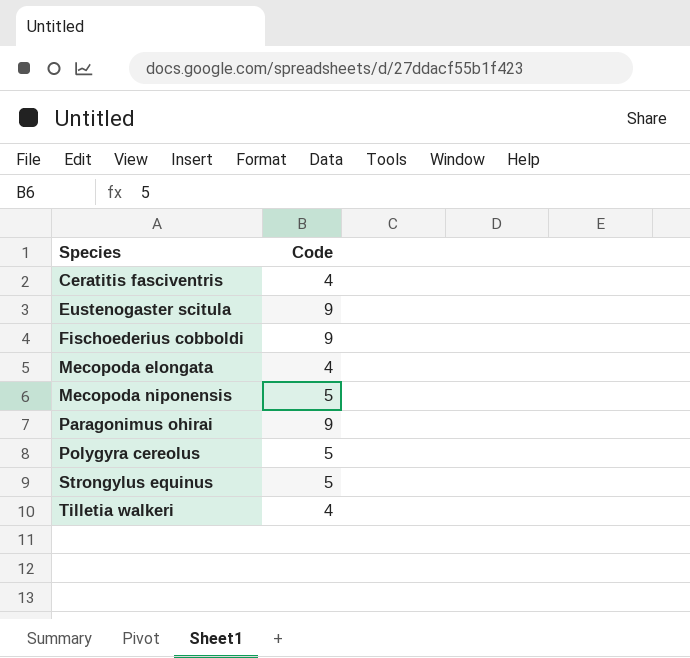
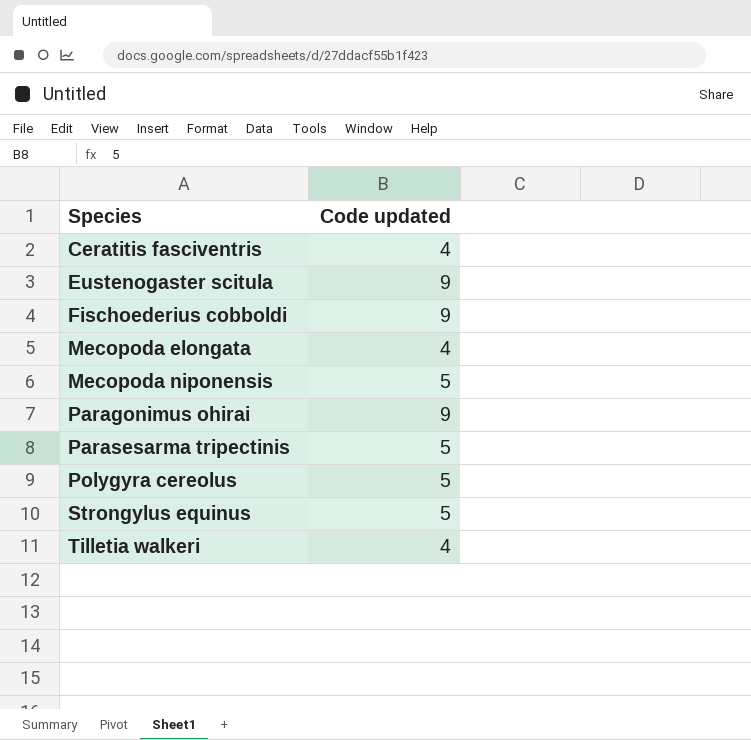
column name: Code -> Code updated
row Parasesarma tripectinis: none -> 5

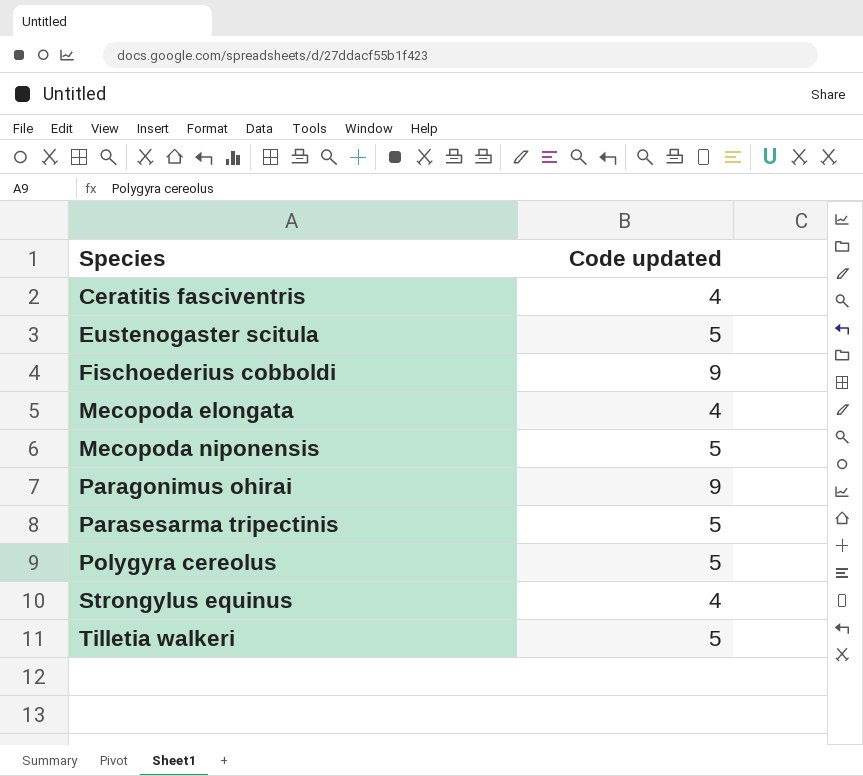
Eustenogaster scitula | Code updated: 9 -> 5
Strongylus equinus | Code updated: 5 -> 4
Tilletia walkeri | Code updated: 4 -> 5

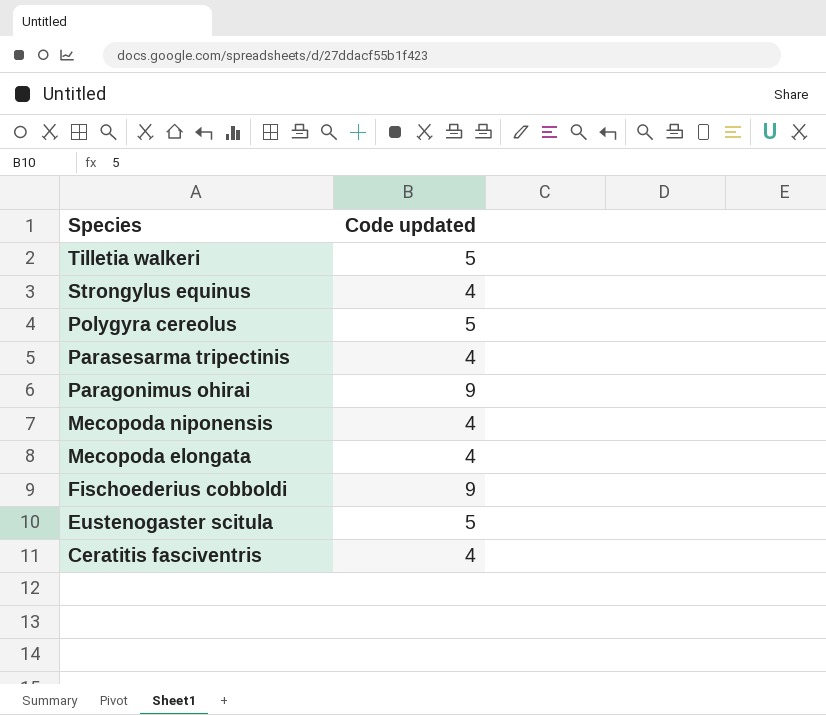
row order: Species ascending -> Species descending
Parasesarma tripectinis | Code updated: 5 -> 4
Mecopoda niponensis | Code updated: 5 -> 4

